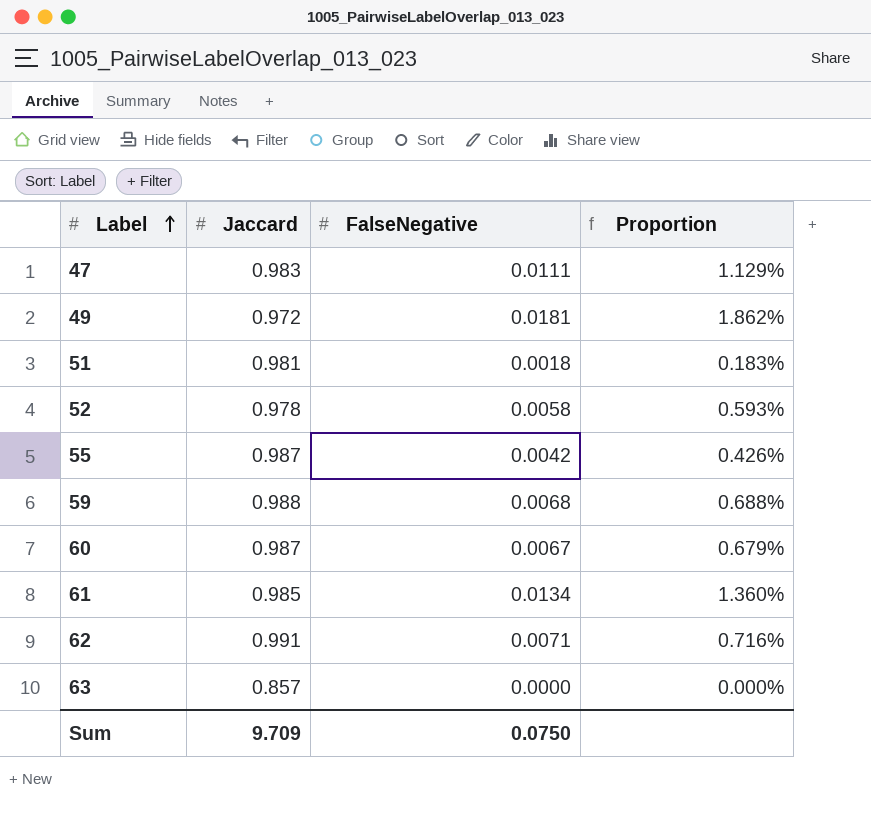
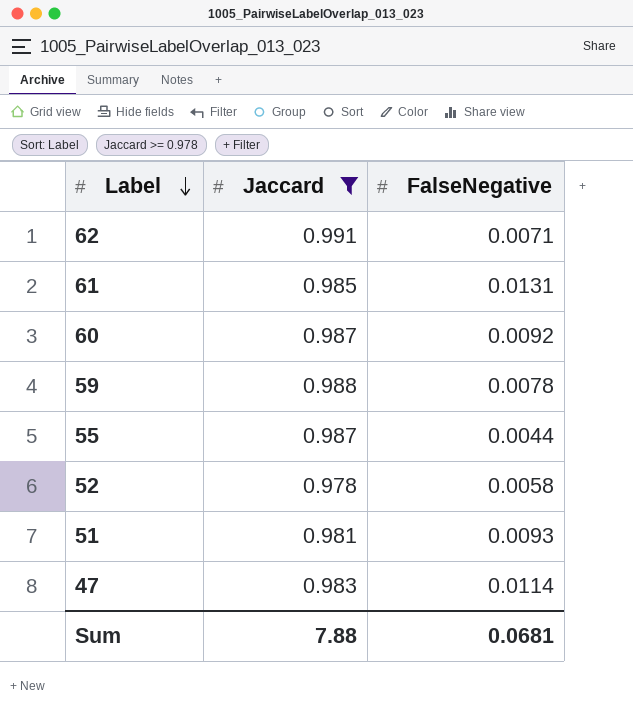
filter: none -> Jaccard >= 0.978
row order: Label ascending -> Label descending
column Proportion | formula: [FalseNegative] / [Jaccard] -> none
61 | FalseNegative: 0.0134 -> 0.0131
60 | FalseNegative: 0.0067 -> 0.0092
59 | FalseNegative: 0.0068 -> 0.0078
55 | FalseNegative: 0.0042 -> 0.0044
51 | FalseNegative: 0.0018 -> 0.0093
47 | FalseNegative: 0.0111 -> 0.0114
Sum | Jaccard: 9.709 -> 7.88
Sum | FalseNegative: 0.0750 -> 0.0681

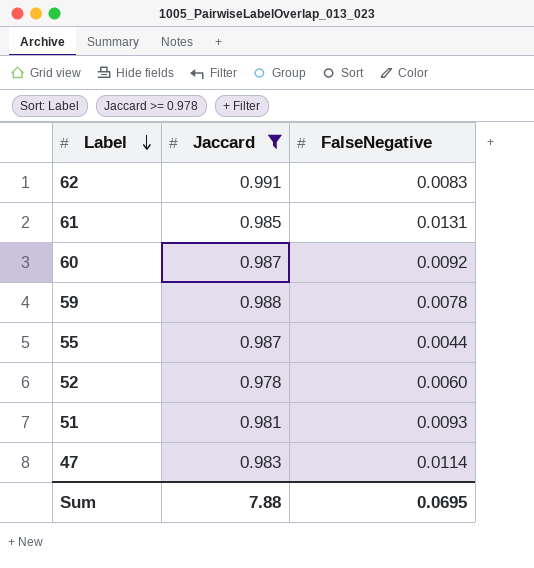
62 | FalseNegative: 0.0071 -> 0.0083
52 | FalseNegative: 0.0058 -> 0.0060
Sum | FalseNegative: 0.0681 -> 0.0695

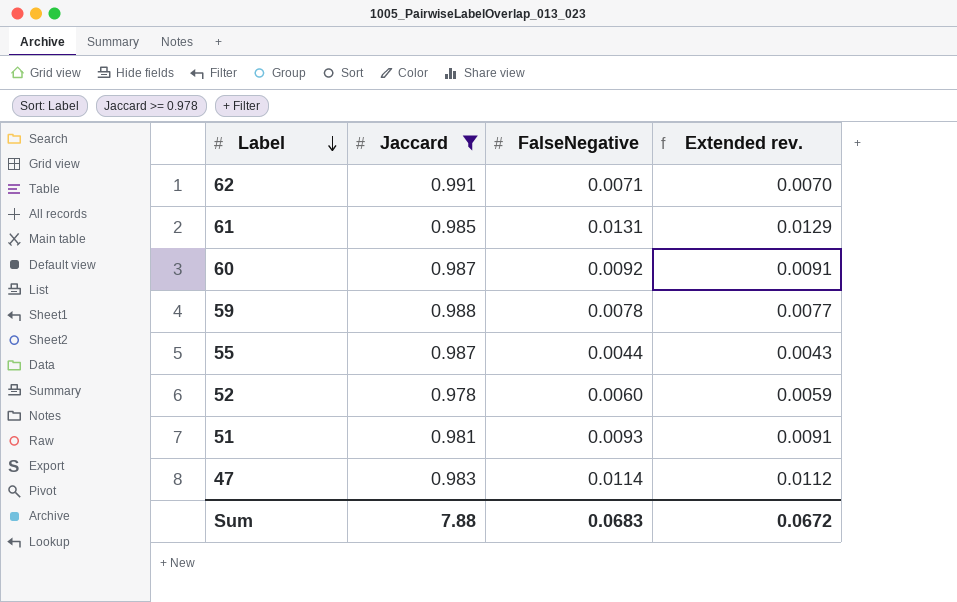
column Extended rev. | formula: none -> [Jaccard] * [FalseNegative]
62 | FalseNegative: 0.0083 -> 0.0071
Sum | FalseNegative: 0.0695 -> 0.0683

